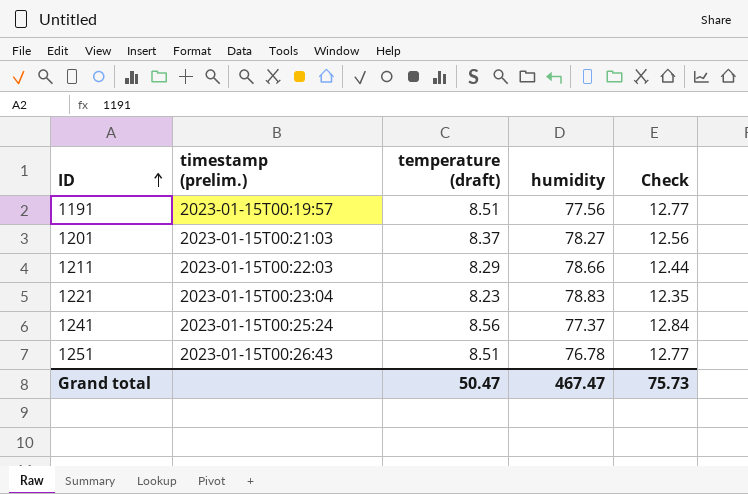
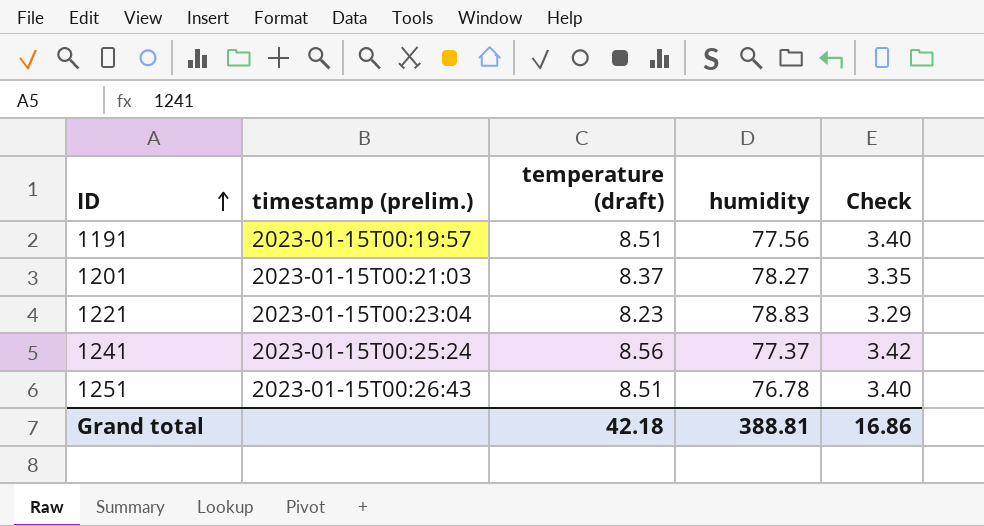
column Check | formula: [temperature (draft)] * 1.5 -> [temperature (draft)] * 0.4
row 1211: 2023-01-15T00:22:03 | 8.29 | 78.66 | 12.44 -> none
Grand total | temperature (draft): 50.47 -> 42.18
Grand total | humidity: 467.47 -> 388.81
Grand total | Check: 75.73 -> 16.86

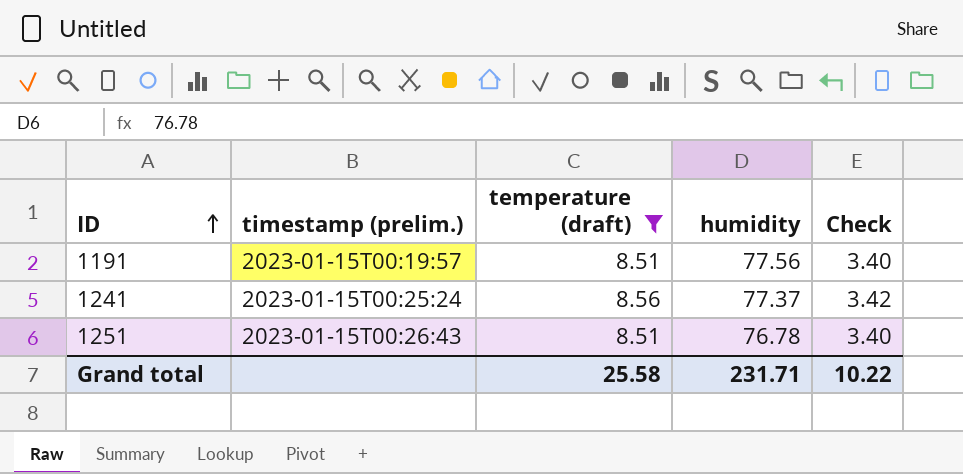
filter: none -> temperature (draft) >= 8.51
Grand total | temperature (draft): 42.18 -> 25.58
Grand total | humidity: 388.81 -> 231.71
Grand total | Check: 16.86 -> 10.22

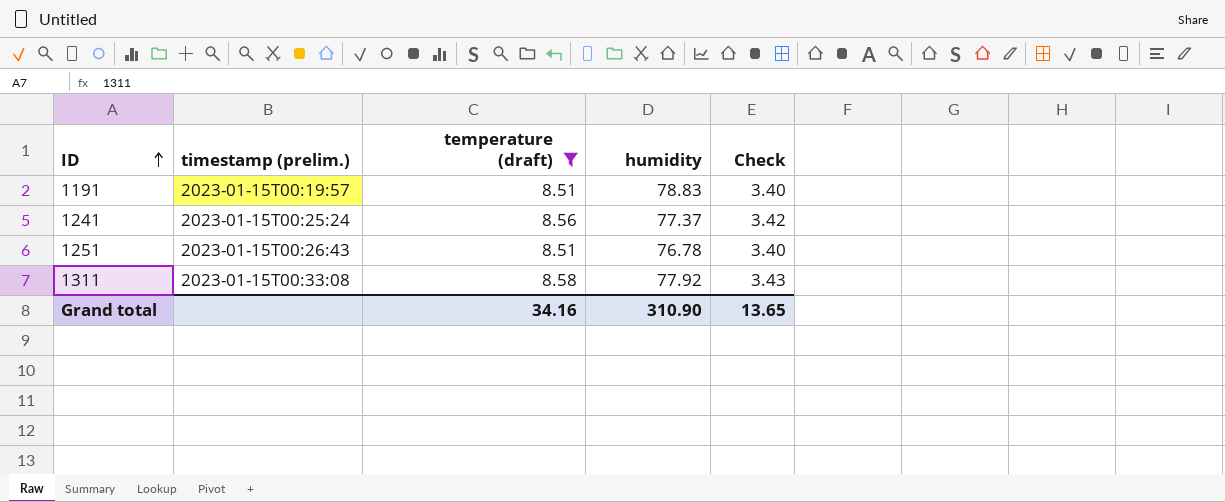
1191 | humidity: 77.56 -> 78.83
row 1311: none -> 2023-01-15T00:33:08 | 8.58 | 77.92 | 3.43
Grand total | temperature (draft): 25.58 -> 34.16
Grand total | humidity: 231.71 -> 310.90
Grand total | Check: 10.22 -> 13.65

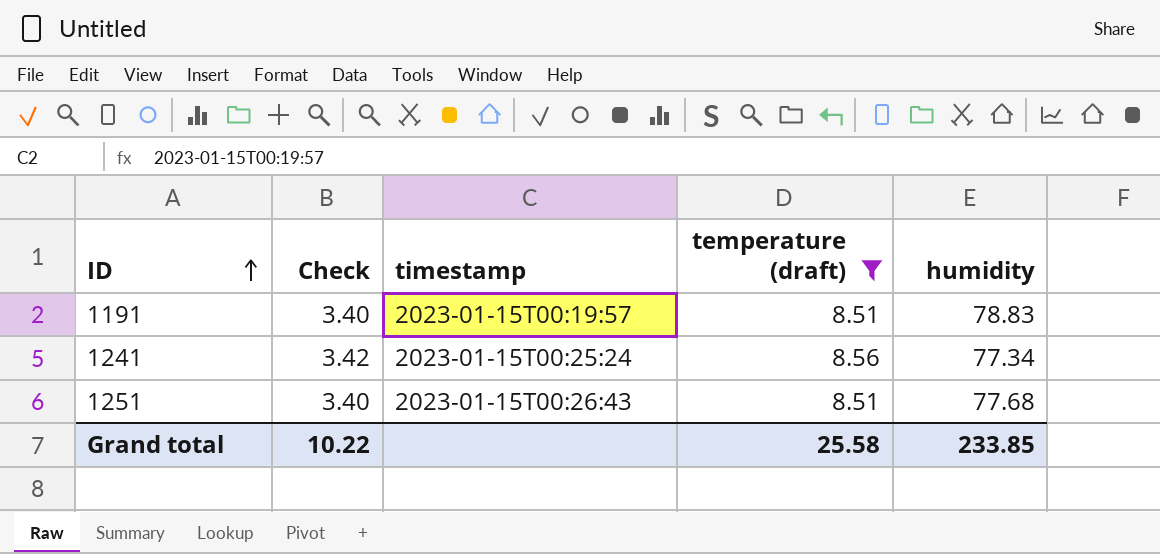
column Check | position: 5 -> 2
column name: timestamp (prelim.) -> timestamp
row 1311: 2023-01-15T00:33:08 | 8.58 | 77.92 | 3.43 -> none
1241 | humidity: 77.37 -> 77.34
1251 | humidity: 76.78 -> 77.68
Grand total | Check: 13.65 -> 10.22
Grand total | temperature (draft): 34.16 -> 25.58
Grand total | humidity: 310.90 -> 233.85

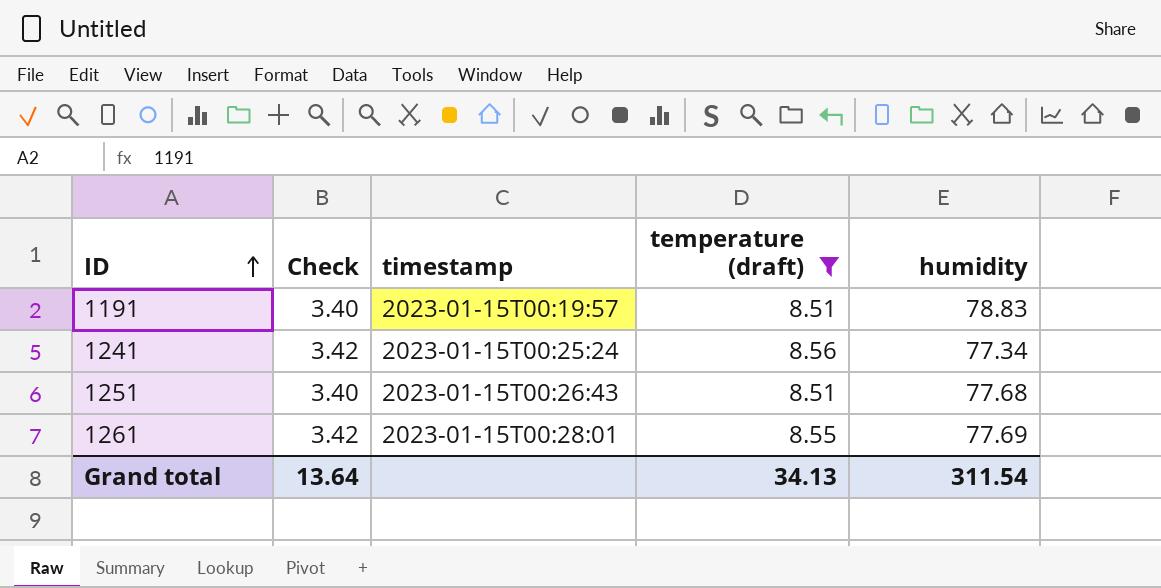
row 1261: none -> 3.42 | 2023-01-15T00:28:01 | 8.55 | 77.69
Grand total | Check: 10.22 -> 13.64
Grand total | temperature (draft): 25.58 -> 34.13
Grand total | humidity: 233.85 -> 311.54

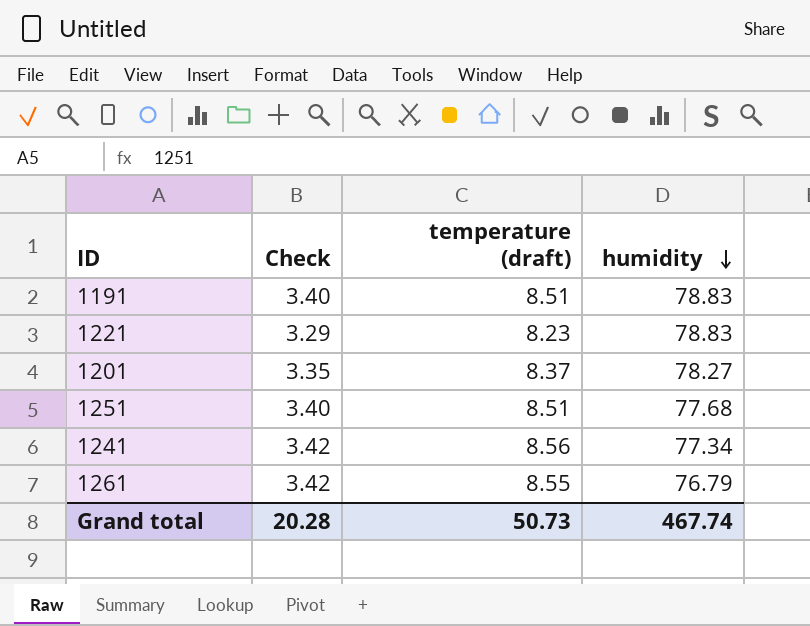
filter: temperature (draft) >= 8.51 -> none
row order: ID ascending -> humidity descending
column timestamp | position: 3 -> none
1261 | humidity: 77.69 -> 76.79
Grand total | Check: 13.64 -> 20.28
Grand total | temperature (draft): 34.13 -> 50.73
Grand total | humidity: 311.54 -> 467.74

